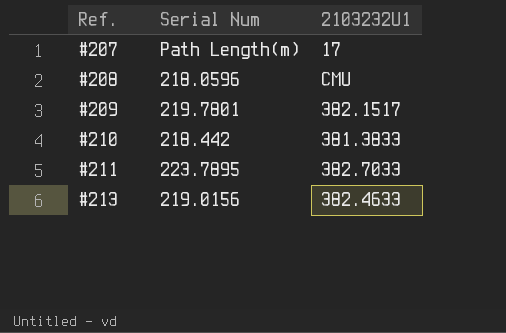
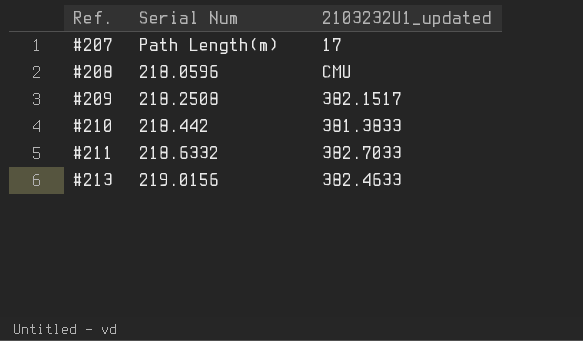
column name: 2103232U1 -> 2103232U1_updated
#209 | Serial Num: 219.7801 -> 218.2508
#211 | Serial Num: 223.7895 -> 218.6332

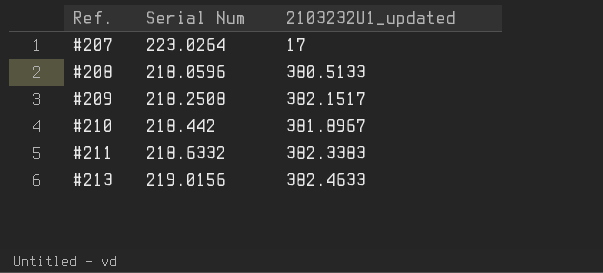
#207 | Serial Num: Path Length(m) -> 223.0264
#208 | 2103232U1_updated: CMU -> 380.5133
#210 | 2103232U1_updated: 381.3833 -> 381.8967
#211 | 2103232U1_updated: 382.7033 -> 382.3383

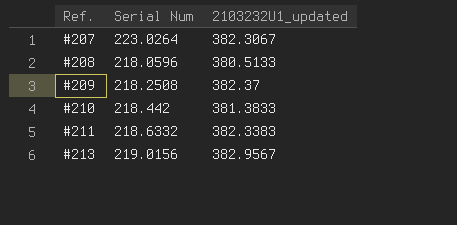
#207 | 2103232U1_updated: 17 -> 382.3067
#209 | 2103232U1_updated: 382.1517 -> 382.37
#210 | 2103232U1_updated: 381.8967 -> 381.3833
#213 | 2103232U1_updated: 382.4633 -> 382.9567

